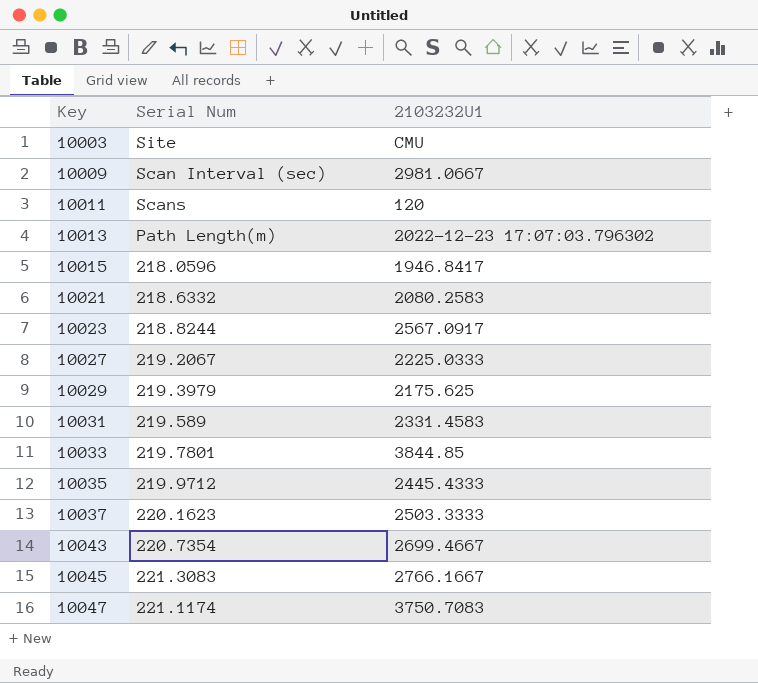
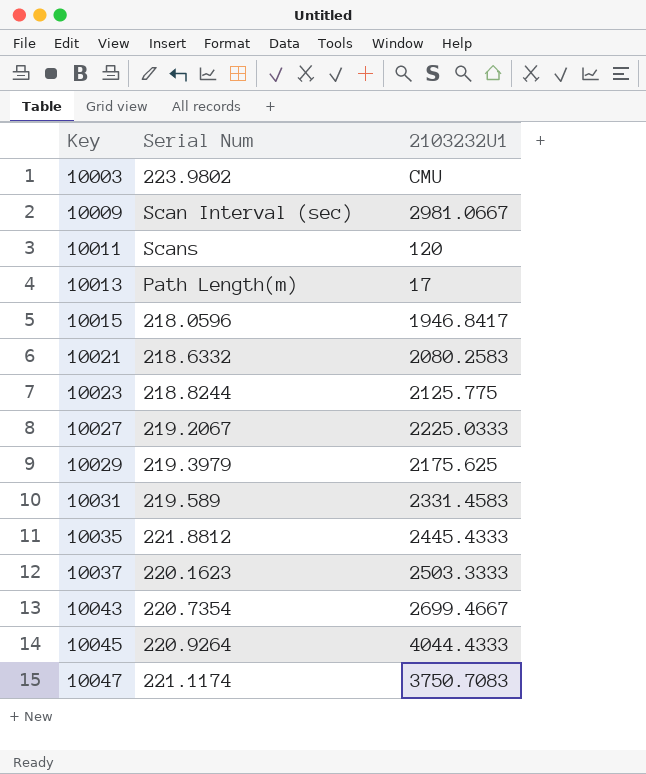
row 10033: 219.7801 | 3844.85 -> none
10003 | Serial Num: Site -> 223.9802
10013 | 2103232U1: 2022-12-23 17:07:03.796302 -> 17
10023 | 2103232U1: 2567.0917 -> 2125.775
10035 | Serial Num: 219.9712 -> 221.8812
10045 | Serial Num: 221.3083 -> 220.9264
10045 | 2103232U1: 2766.1667 -> 4044.4333

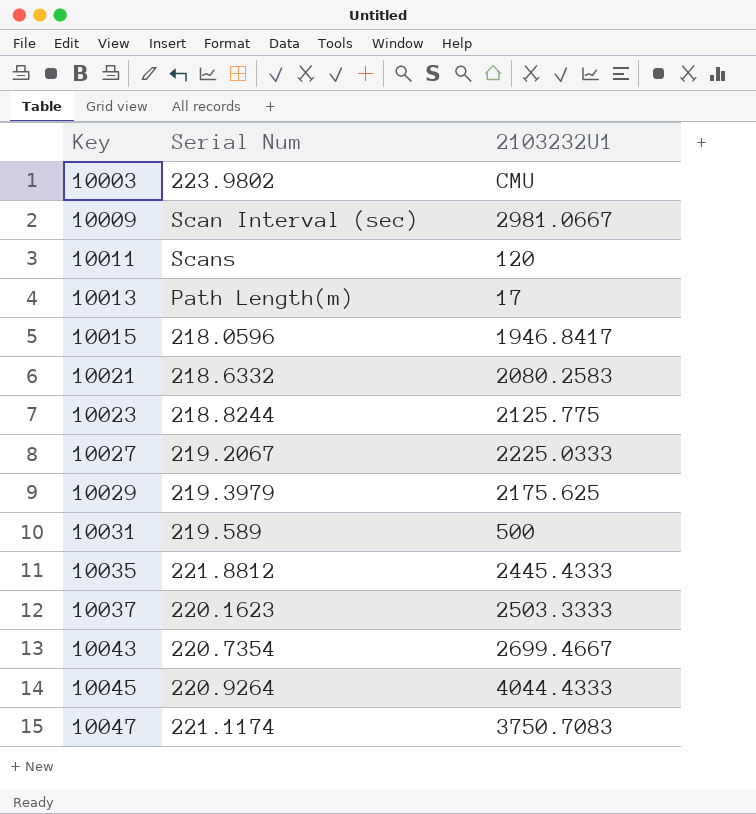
10031 | 2103232U1: 2331.4583 -> 500

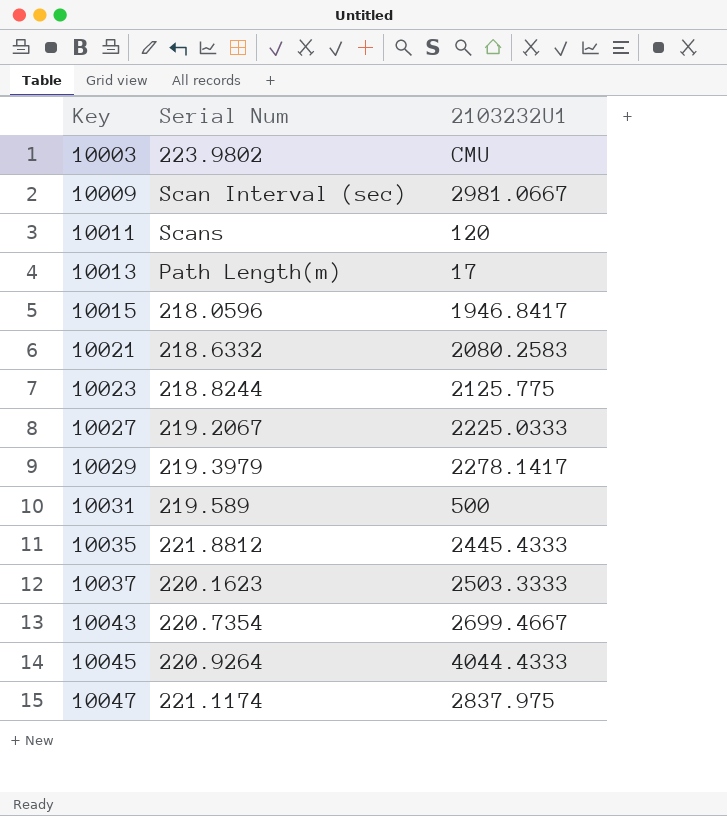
10029 | 2103232U1: 2175.625 -> 2278.1417
10047 | 2103232U1: 3750.7083 -> 2837.975

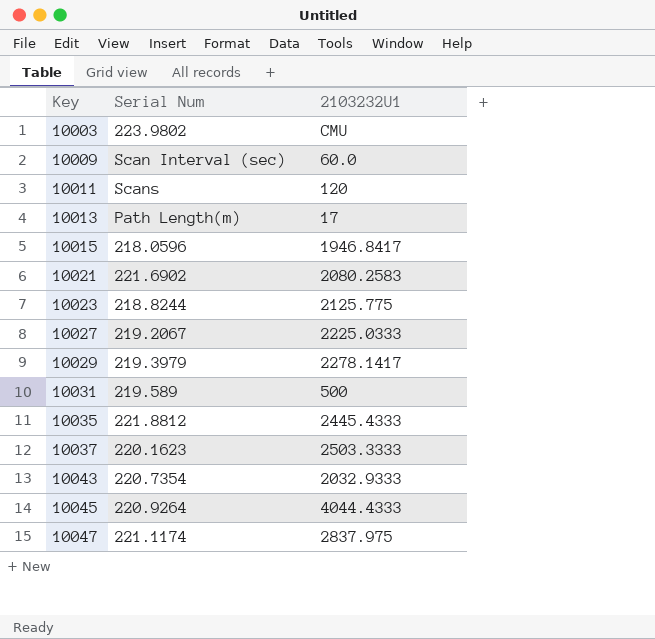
10009 | 2103232U1: 2981.0667 -> 60.0
10021 | Serial Num: 218.6332 -> 221.6902
10043 | 2103232U1: 2699.4667 -> 2032.9333

